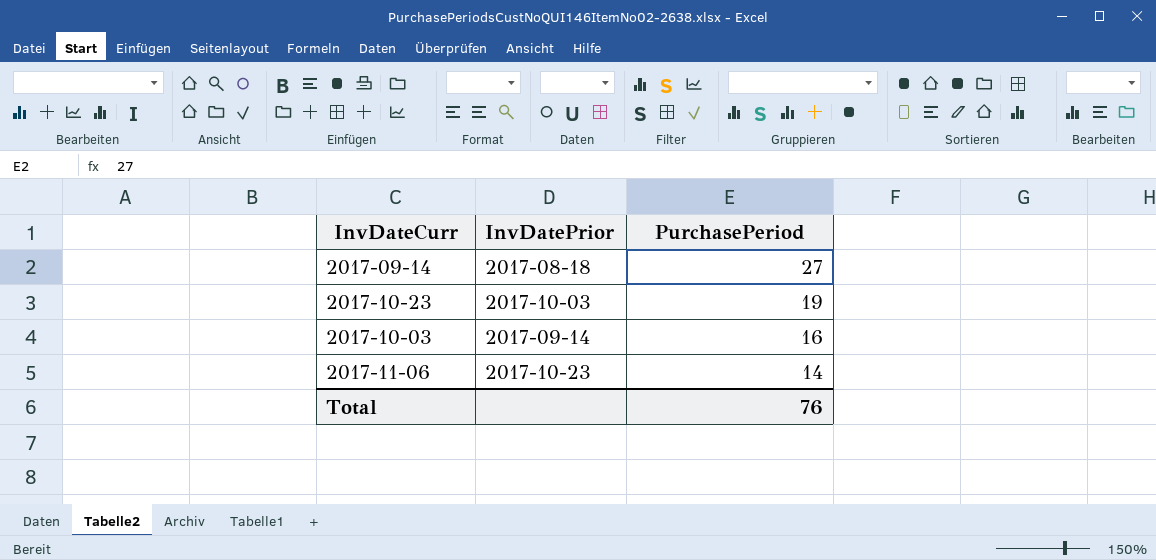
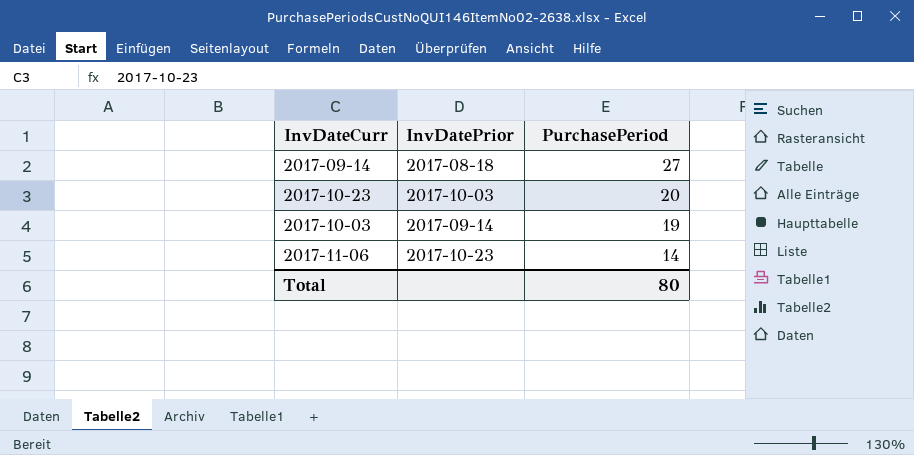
2017-10-23 | PurchasePeriod: 19 -> 20
2017-10-03 | PurchasePeriod: 16 -> 19
Total | PurchasePeriod: 76 -> 80

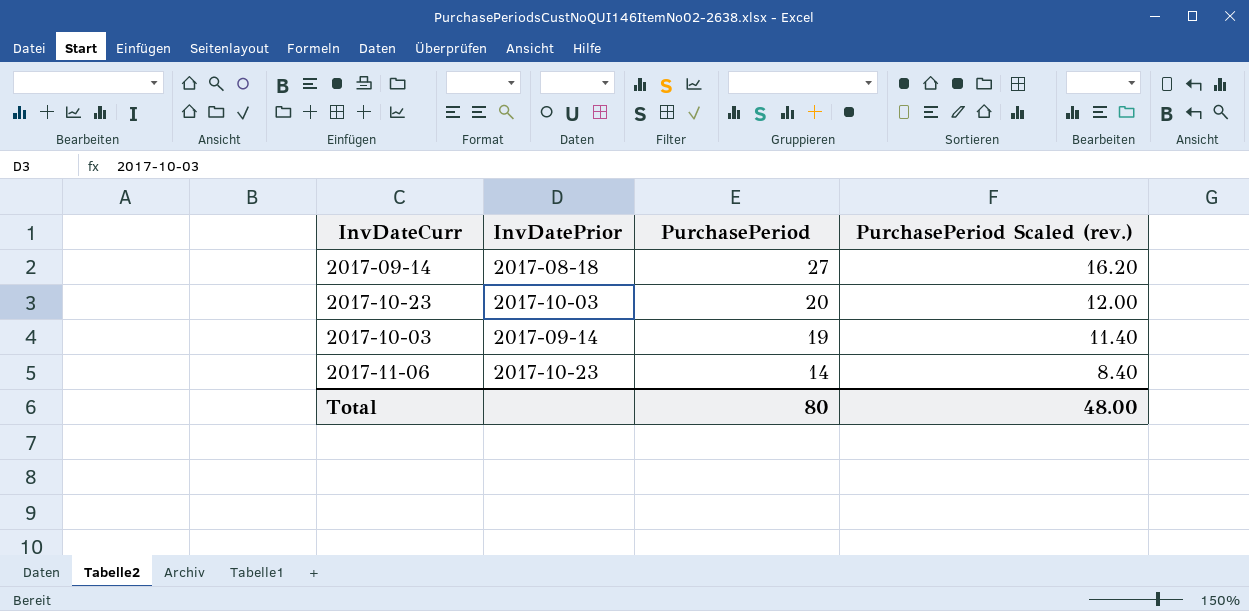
column PurchasePeriod Scaled (rev.) | formula: none -> [PurchasePeriod] * 0.6

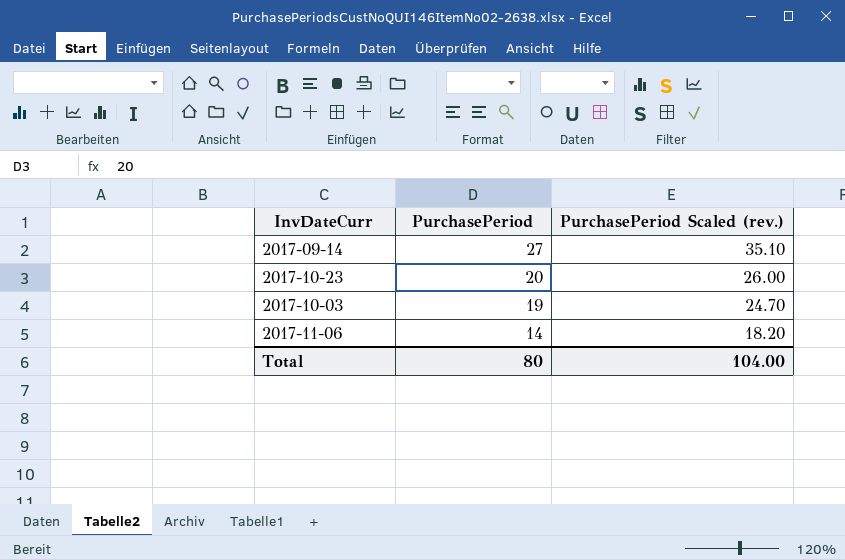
column InvDatePrior | position: 2 -> none
column PurchasePeriod Scaled (rev.) | formula: [PurchasePeriod] * 0.6 -> [PurchasePeriod] * 1.3
Total | PurchasePeriod Scaled (rev.): 48.00 -> 104.00

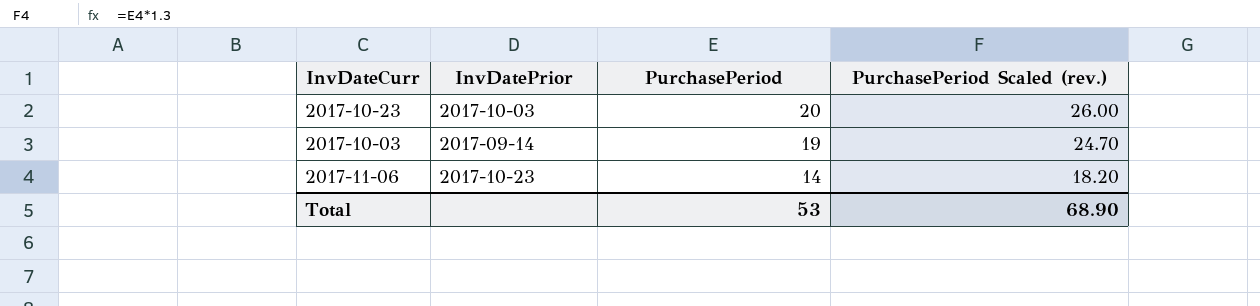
column InvDatePrior | position: none -> 2
row 2017-09-14: 27 | 35.10 -> none
Total | PurchasePeriod: 80 -> 53
Total | PurchasePeriod Scaled (rev.): 104.00 -> 68.90

